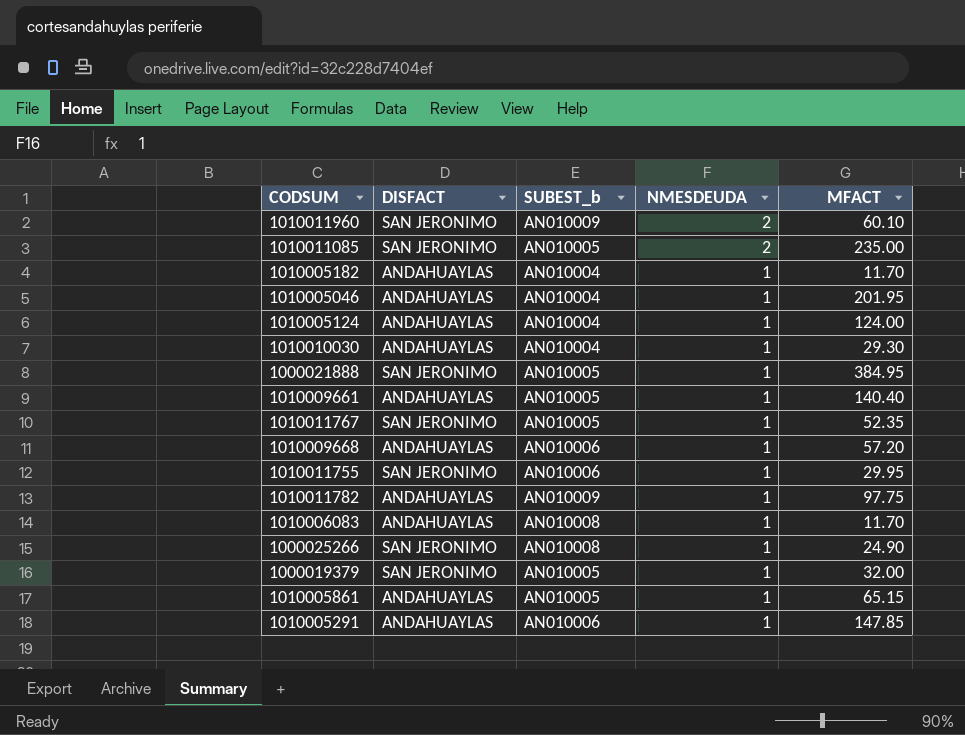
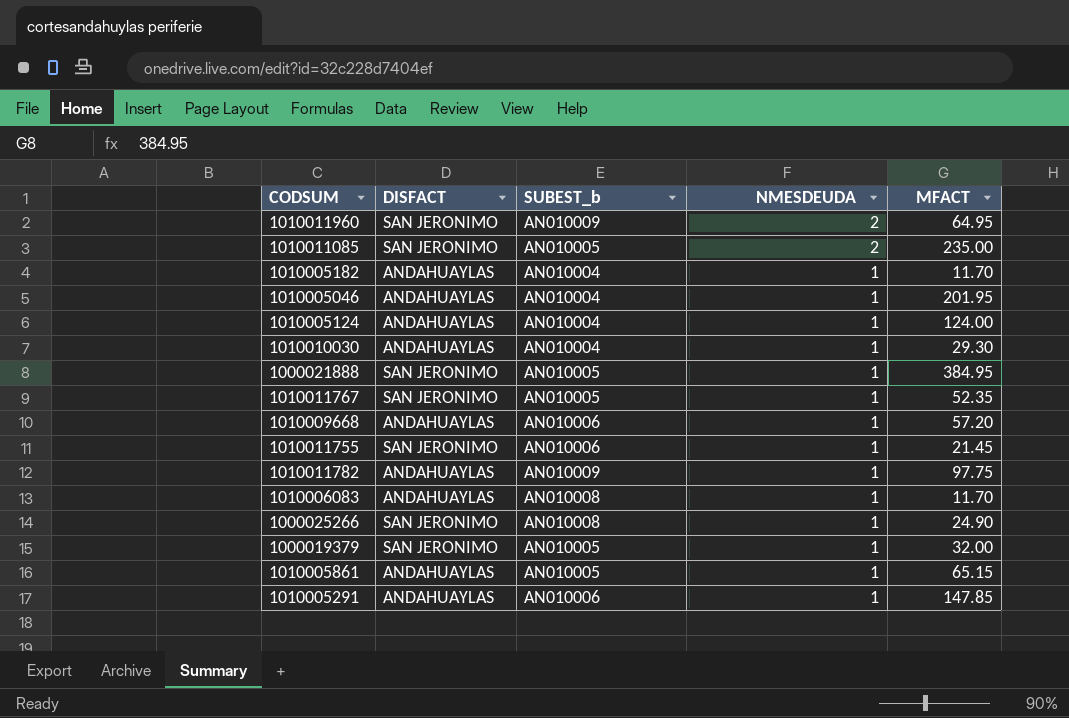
row 1010009661: ANDAHUAYLAS | AN010005 | 1 | 140.40 -> none
1010011960 | MFACT: 60.10 -> 64.95
1010011755 | MFACT: 29.95 -> 21.45

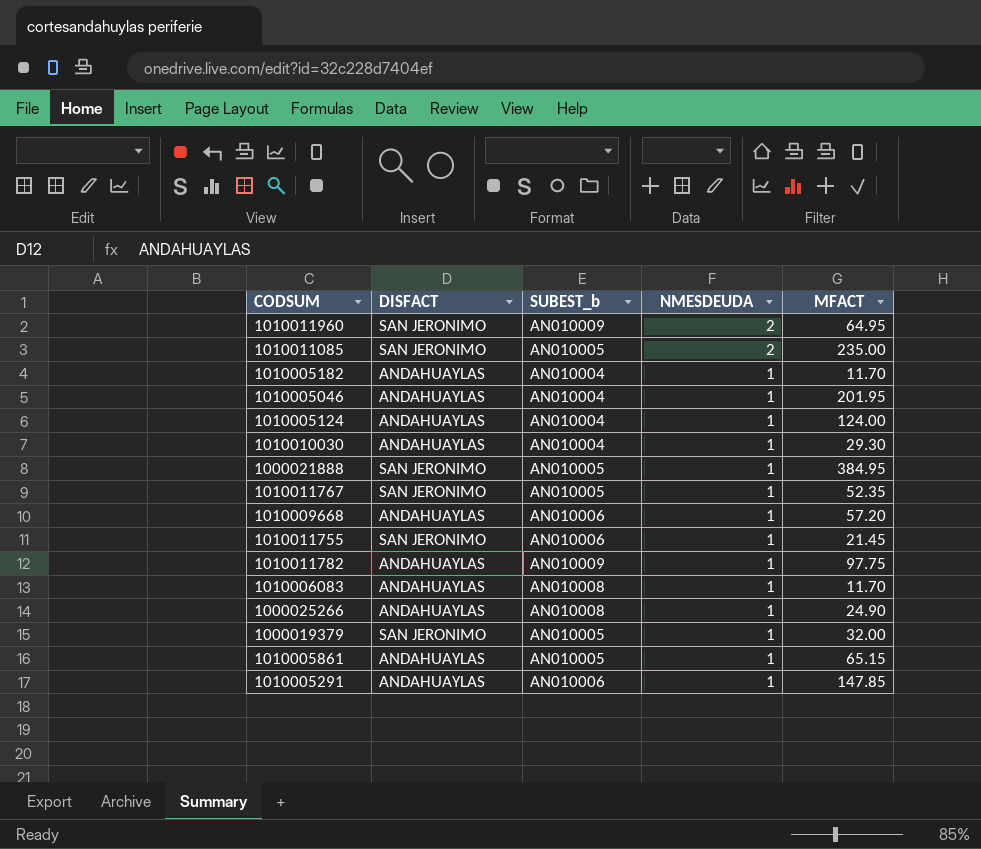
1000025266 | DISFACT: SAN JERONIMO -> ANDAHUAYLAS

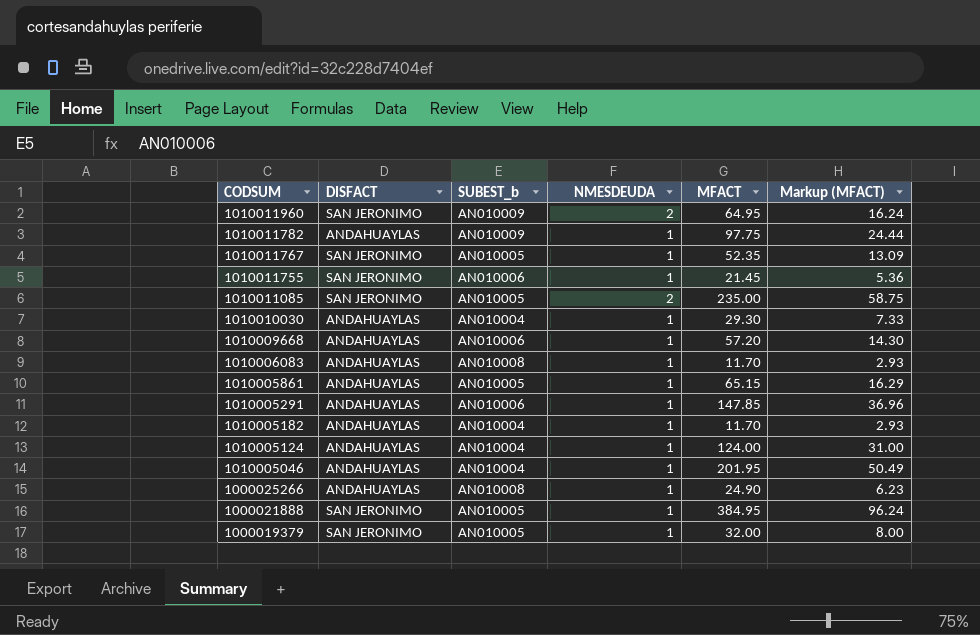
row order: NMESDEUDA descending -> CODSUM descending
column Markup (MFACT) | formula: none -> [MFACT] * 0.25

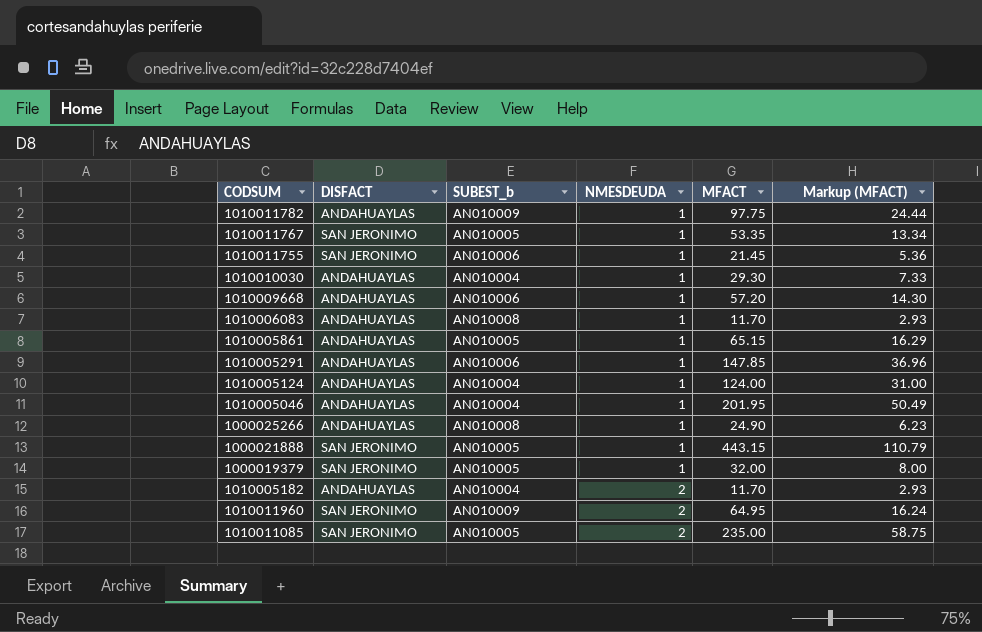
row order: CODSUM descending -> NMESDEUDA ascending
1010011767 | MFACT: 52.35 -> 53.35
1010011767 | Markup (MFACT): 13.09 -> 13.34
1000021888 | MFACT: 384.95 -> 443.15
1000021888 | Markup (MFACT): 96.24 -> 110.79
1010005182 | NMESDEUDA: 1 -> 2

